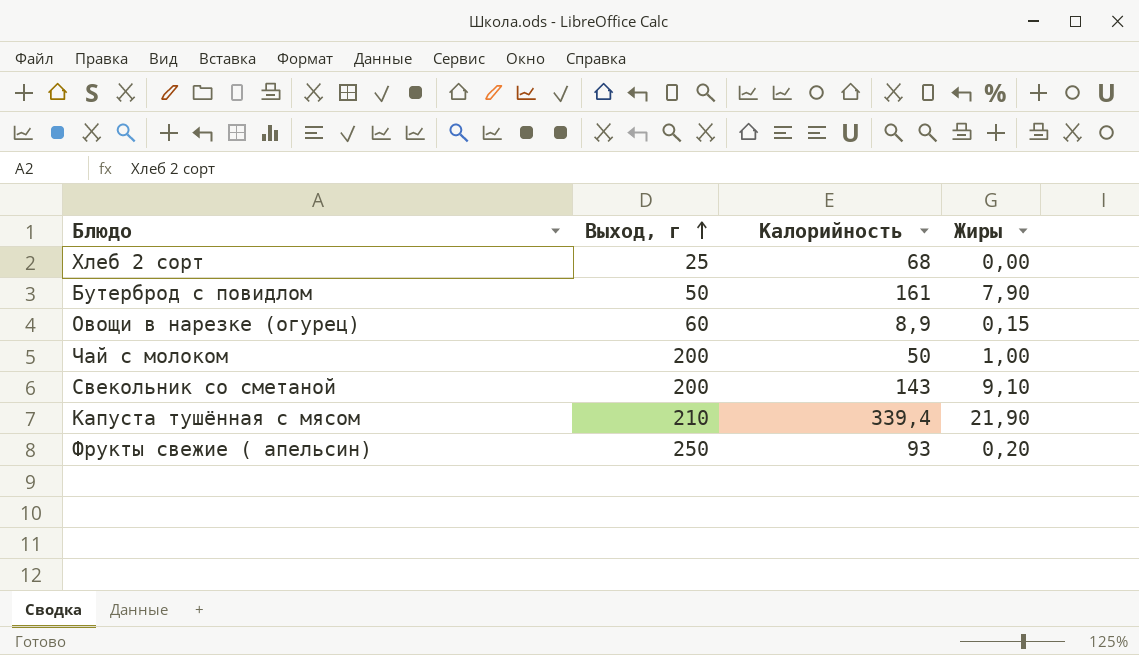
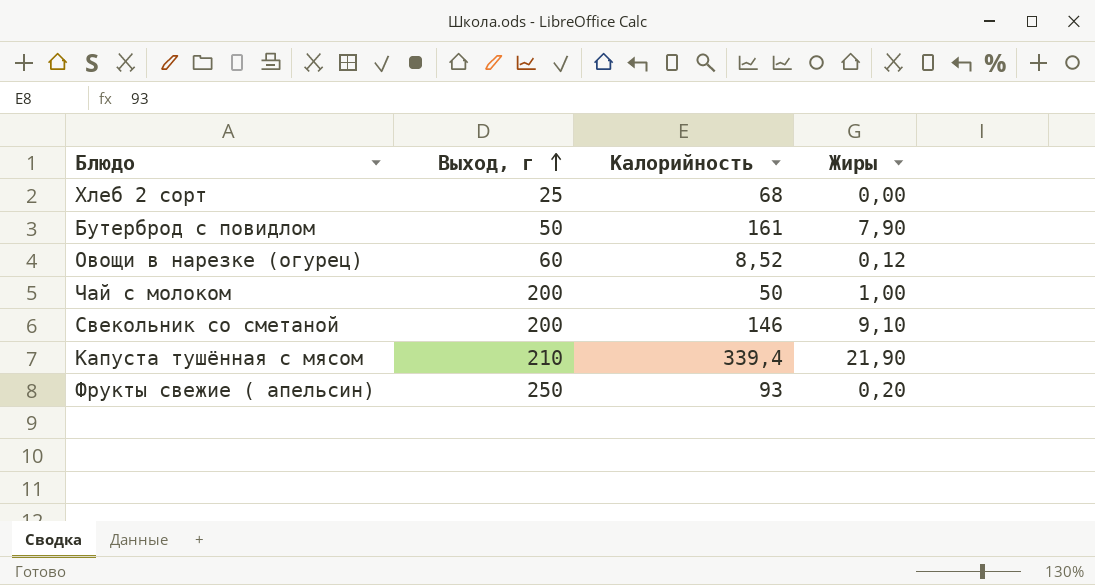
Овощи в нарезке (огурец) | Калорийность: 8,9 -> 8,52
Овощи в нарезке (огурец) | Жиры: 0,15 -> 0,12
Свекольник со сметаной | Калорийность: 143 -> 146

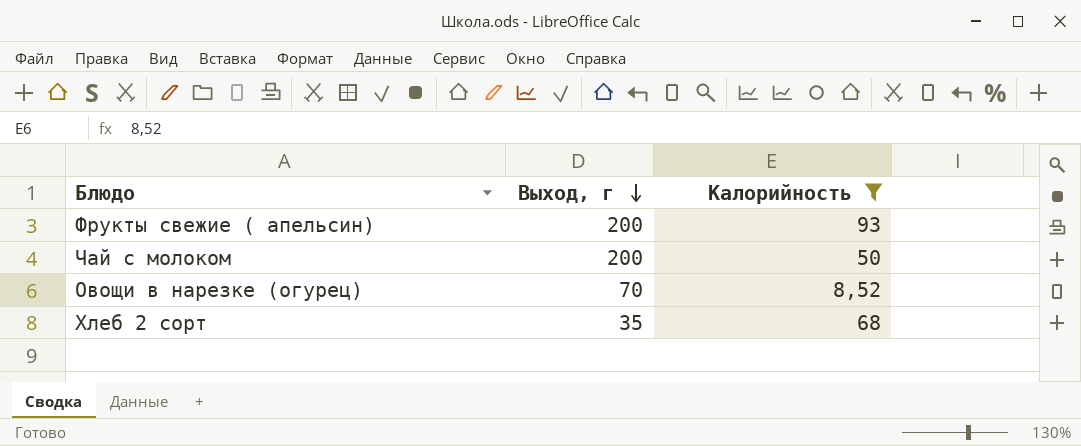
filter: none -> Калорийность <= 93
row order: Выход, г ascending -> Выход, г descending
column Жиры | position: 4 -> none
Фрукты свежие ( апельсин) | Выход, г: 250 -> 200
Овощи в нарезке (огурец) | Выход, г: 60 -> 70
Хлеб 2 сорт | Выход, г: 25 -> 35

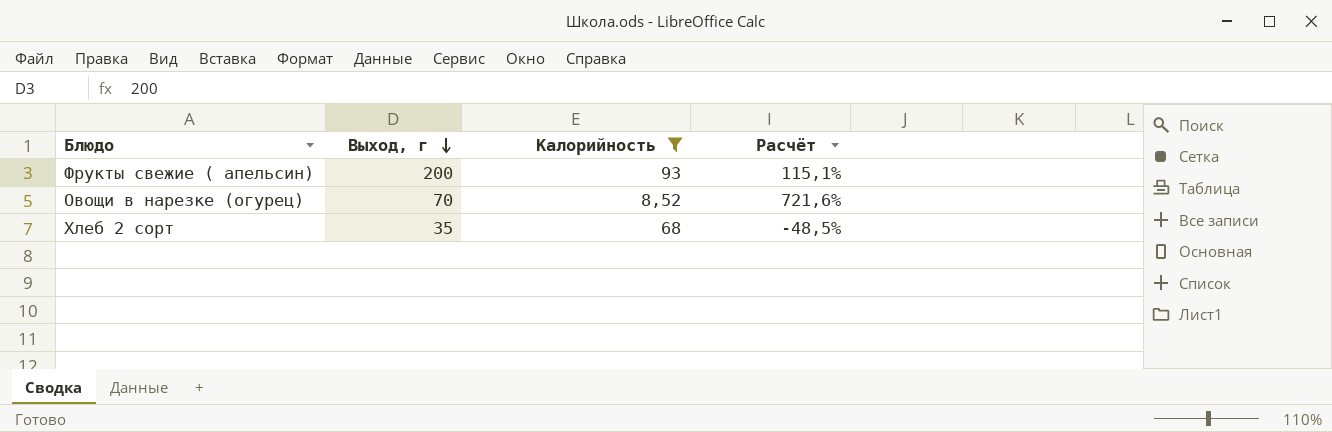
column Расчёт | formula: none -> ([Выход, г] - [Калорийность]) / [Калорийность]
row Чай с молоком: 200 | 50 -> none

